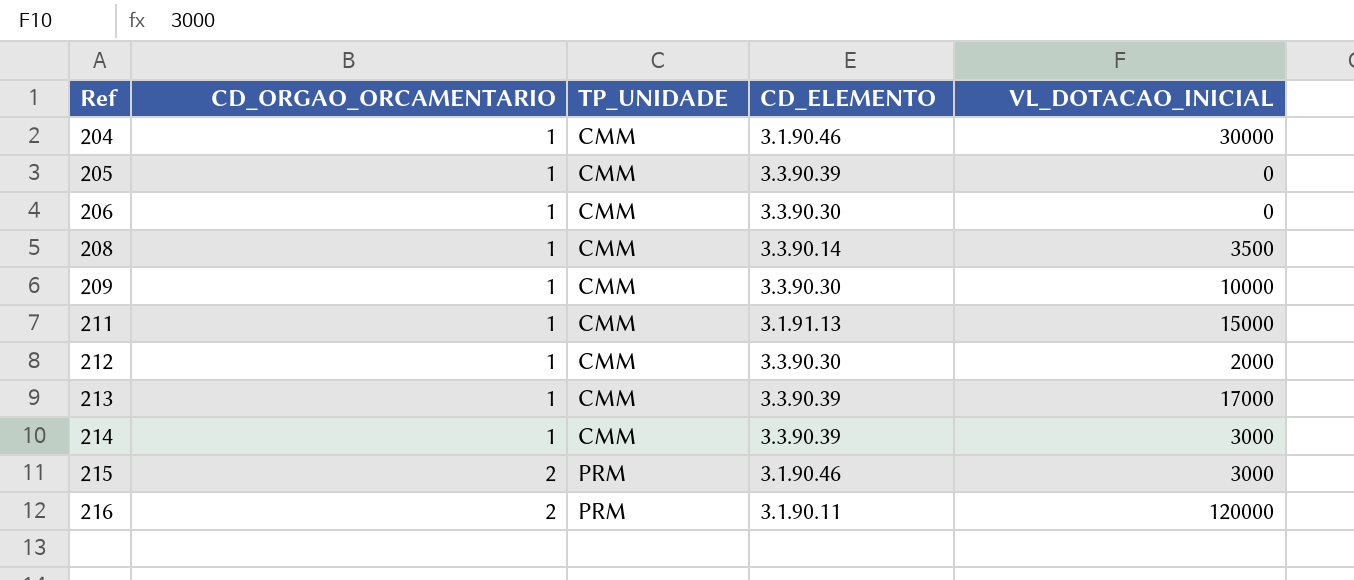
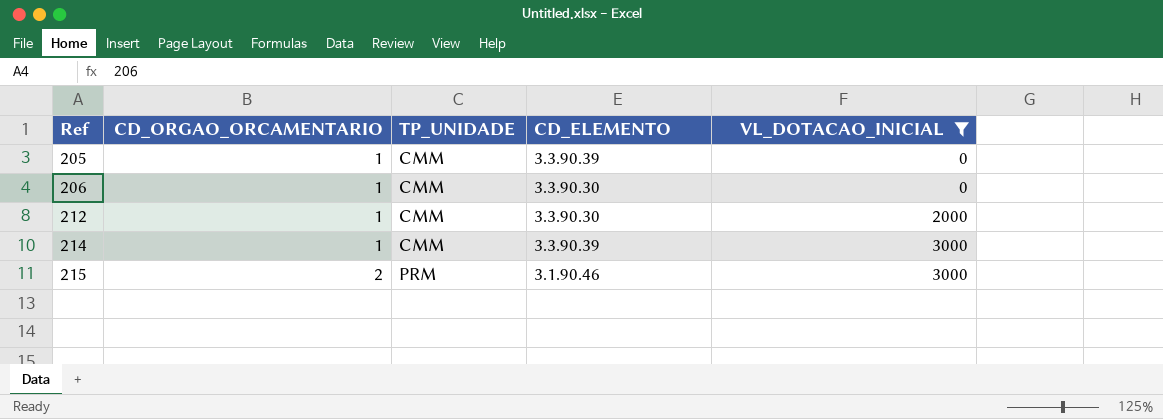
filter: none -> VL_DOTACAO_INICIAL <= 3000

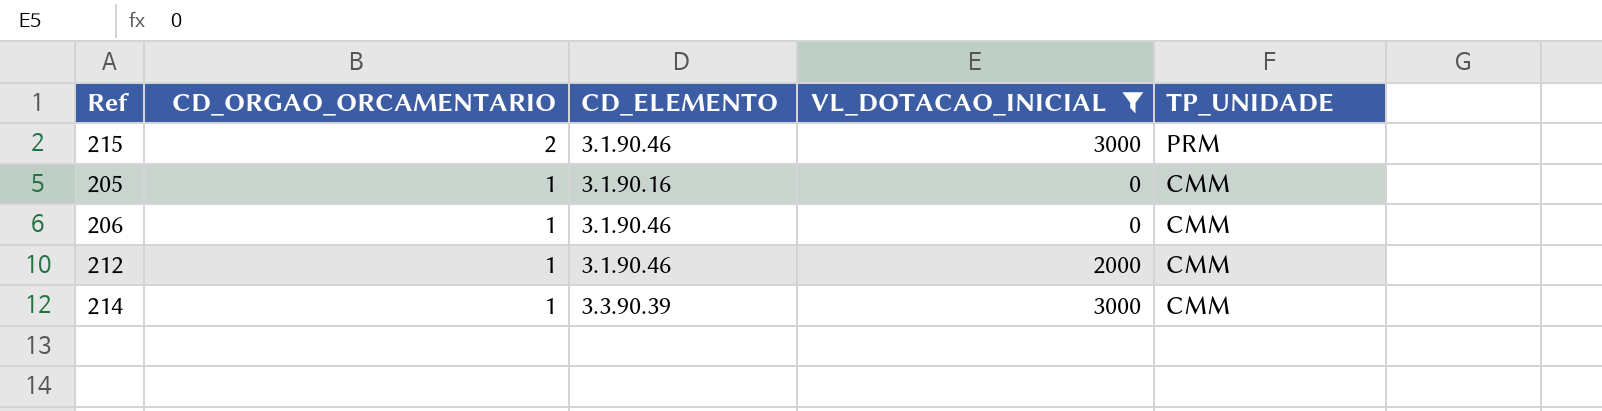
row order: Ref ascending -> CD_ORGAO_ORCAMENTARIO descending
column TP_UNIDADE | position: 3 -> 5
205 | CD_ELEMENTO: 3.3.90.39 -> 3.1.90.16
206 | CD_ELEMENTO: 3.3.90.30 -> 3.1.90.46
212 | CD_ELEMENTO: 3.3.90.30 -> 3.1.90.46

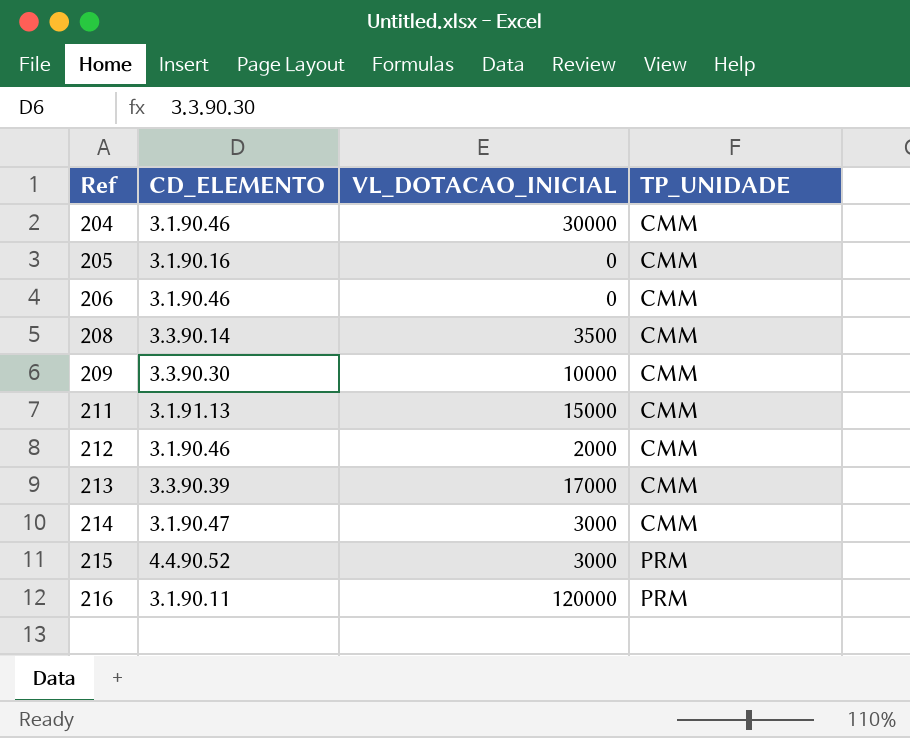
filter: VL_DOTACAO_INICIAL <= 3000 -> none
row order: CD_ORGAO_ORCAMENTARIO descending -> Ref ascending
column CD_ORGAO_ORCAMENTARIO | position: 2 -> none
214 | CD_ELEMENTO: 3.3.90.39 -> 3.1.90.47
215 | CD_ELEMENTO: 3.1.90.46 -> 4.4.90.52

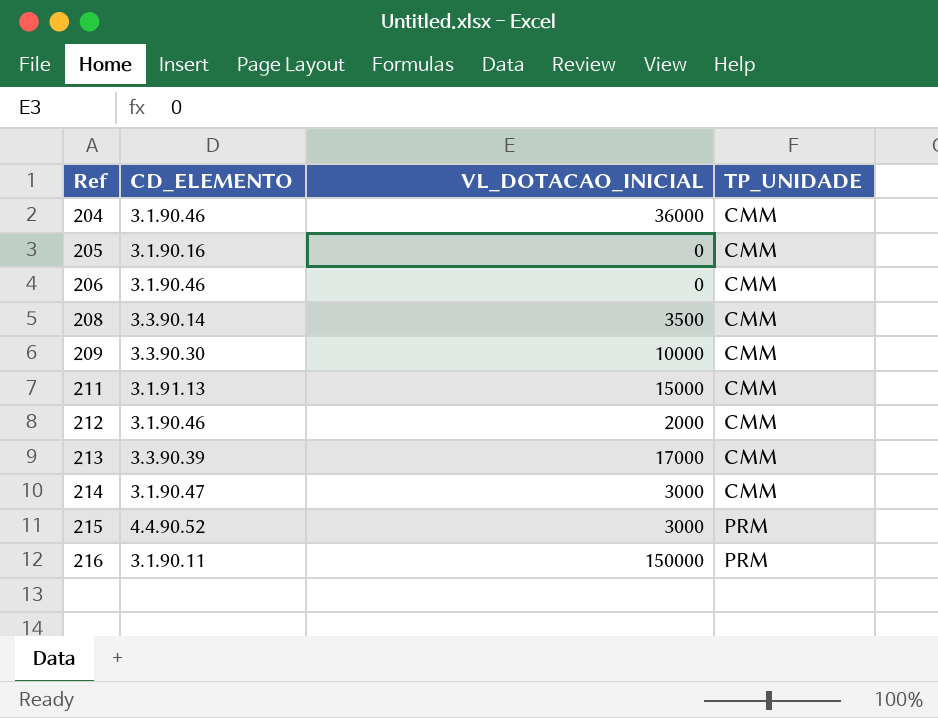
204 | VL_DOTACAO_INICIAL: 30000 -> 36000
216 | VL_DOTACAO_INICIAL: 120000 -> 150000

